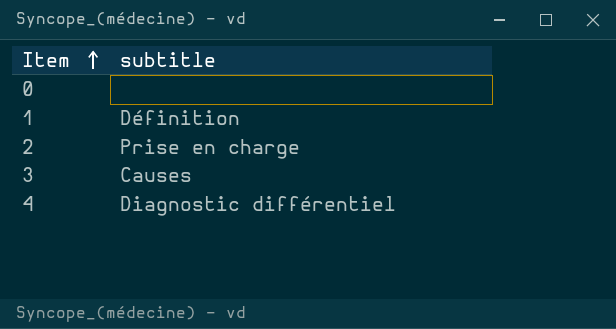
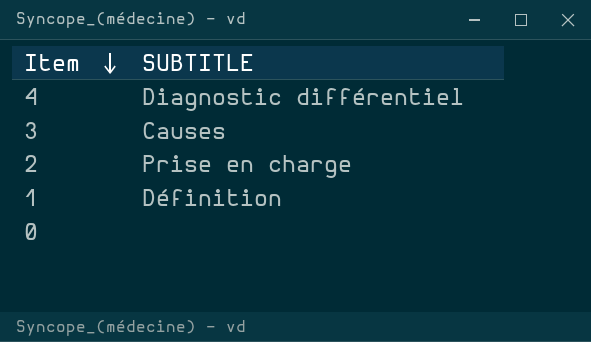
row order: Item ascending -> Item descending
column name: subtitle -> SUBTITLE

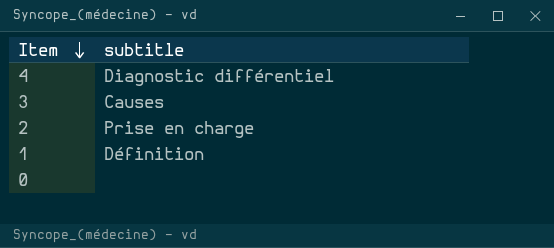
column name: SUBTITLE -> subtitle

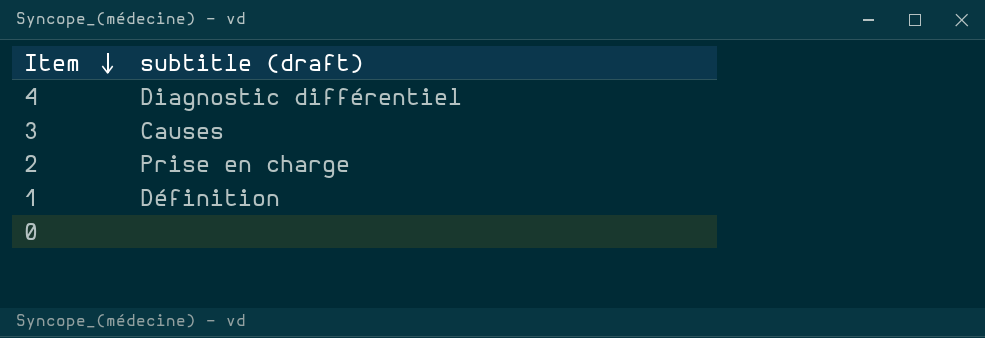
column name: subtitle -> subtitle (draft)

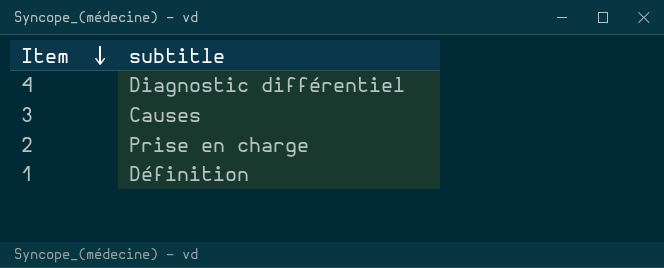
column name: subtitle (draft) -> subtitle
row 0: none -> none

